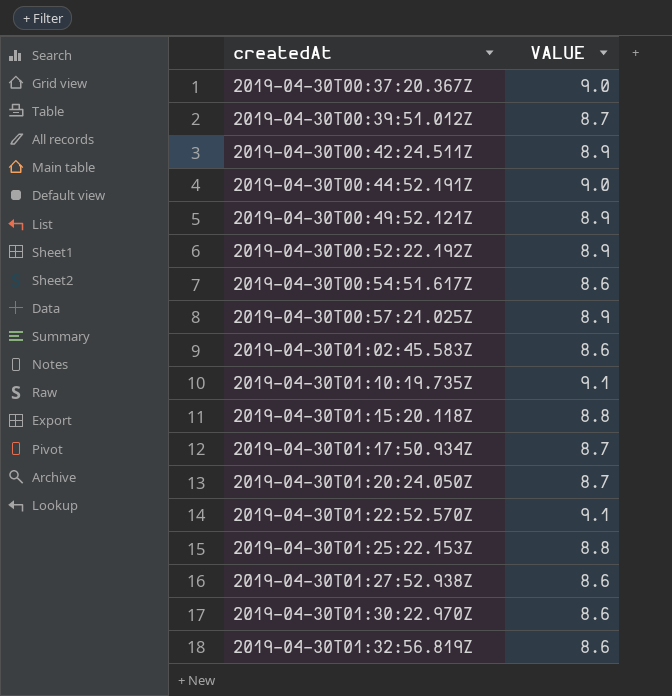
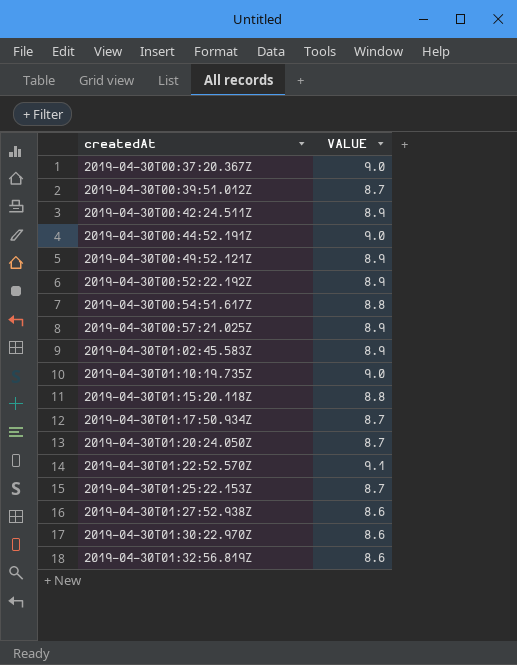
2019-04-30T00:54:51.617Z | VALUE: 8.6 -> 8.8
2019-04-30T01:02:45.583Z | VALUE: 8.6 -> 8.9
2019-04-30T01:10:19.735Z | VALUE: 9.1 -> 9.0
2019-04-30T01:25:22.153Z | VALUE: 8.8 -> 8.7

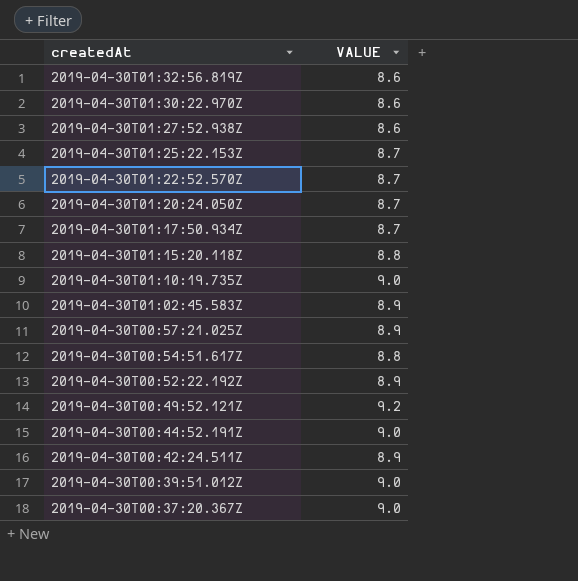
row order: createdAt ascending -> createdAt descending
2019-04-30T01:22:52.570Z | VALUE: 9.1 -> 8.7
2019-04-30T00:49:52.121Z | VALUE: 8.9 -> 9.2
2019-04-30T00:39:51.012Z | VALUE: 8.7 -> 9.0

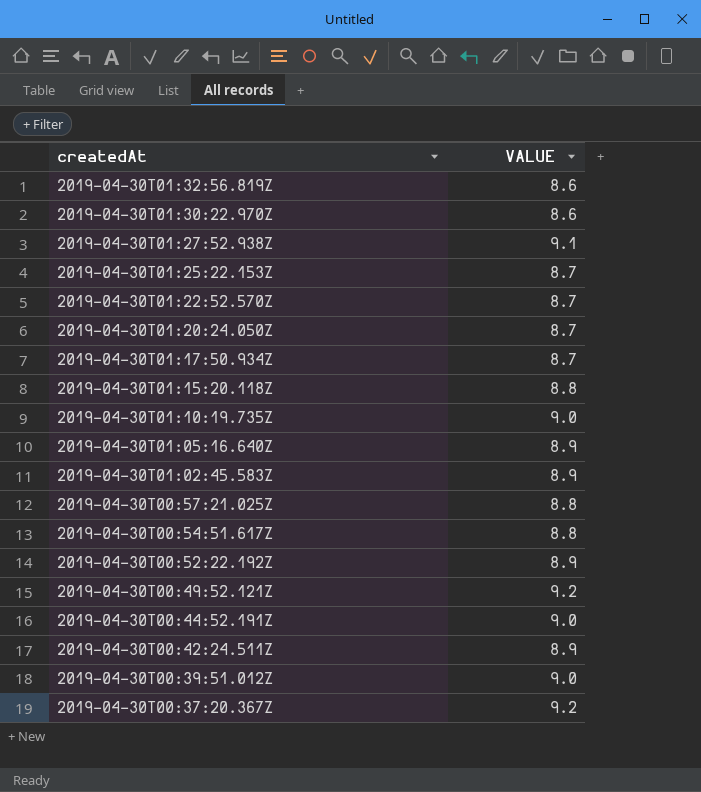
2019-04-30T01:27:52.938Z | VALUE: 8.6 -> 9.1
row 2019-04-30T01:05:16.640Z: none -> 8.9
2019-04-30T00:57:21.025Z | VALUE: 8.9 -> 8.8
2019-04-30T00:37:20.367Z | VALUE: 9.0 -> 9.2

